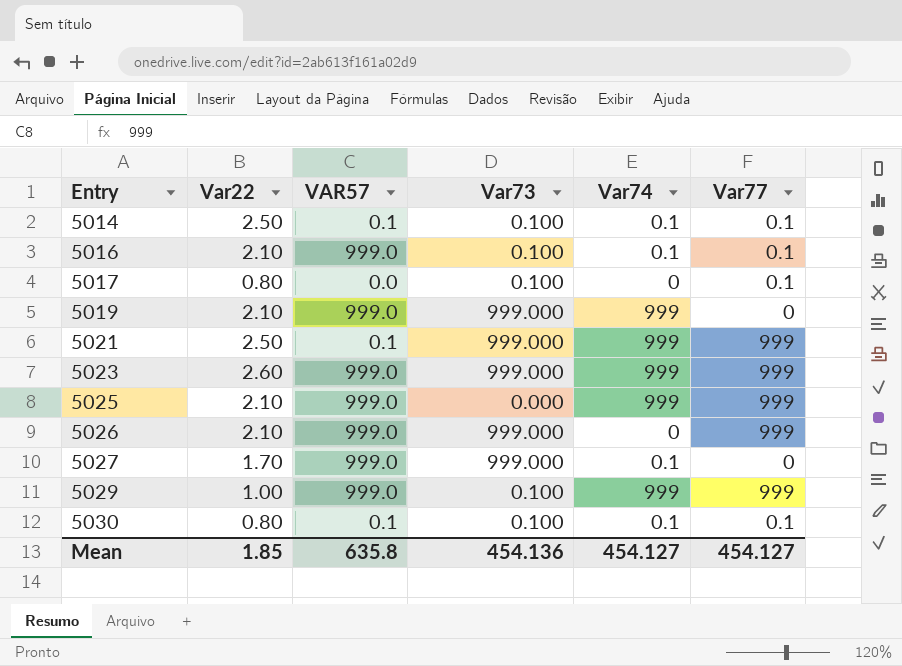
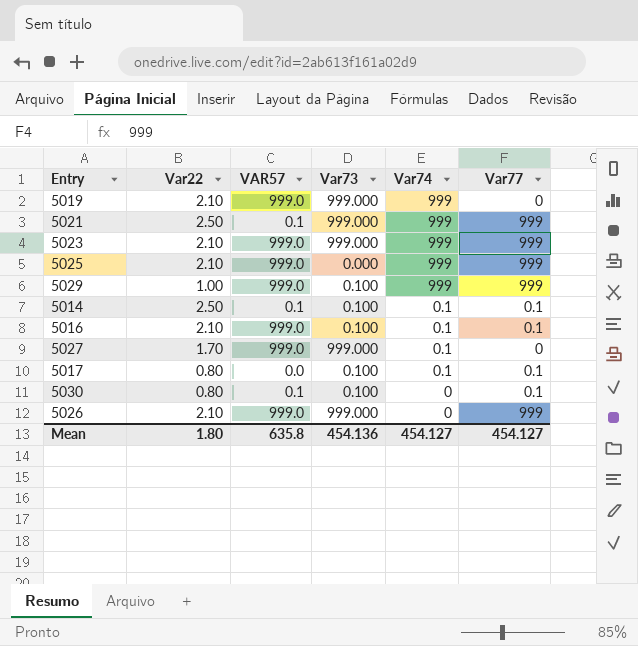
row order: Entry ascending -> Var74 descending
5023 | Var22: 2.60 -> 2.10
5017 | Var74: 0 -> 0.1
5030 | Var74: 0.1 -> 0
Mean | Var22: 1.85 -> 1.80

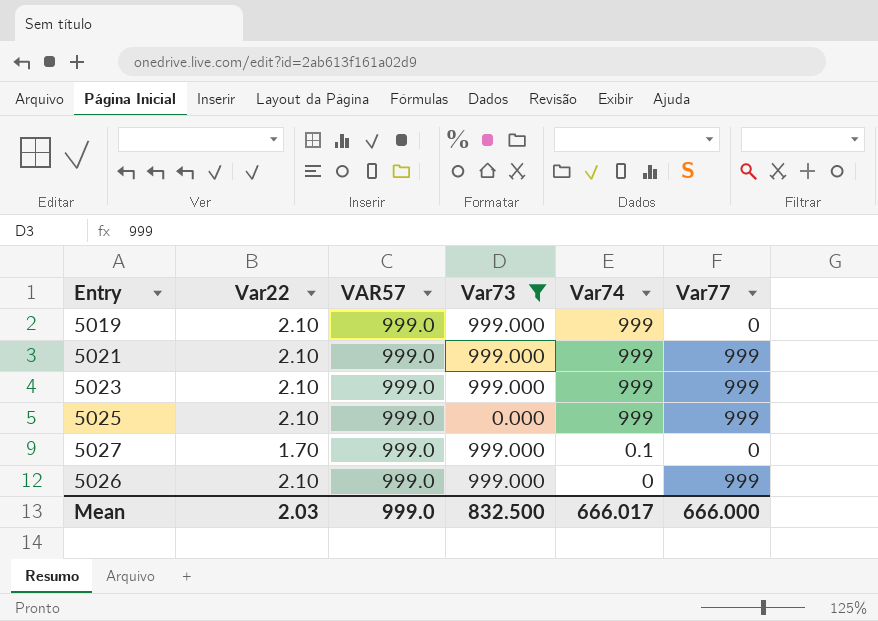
filter: none -> Var73 != 0.100
5021 | Var22: 2.50 -> 2.10
5021 | VAR57: 0.1 -> 999.0
Mean | Var22: 1.80 -> 2.03
Mean | VAR57: 635.8 -> 999.0
Mean | Var73: 454.136 -> 832.500
Mean | Var74: 454.127 -> 666.017
Mean | Var77: 454.127 -> 666.000

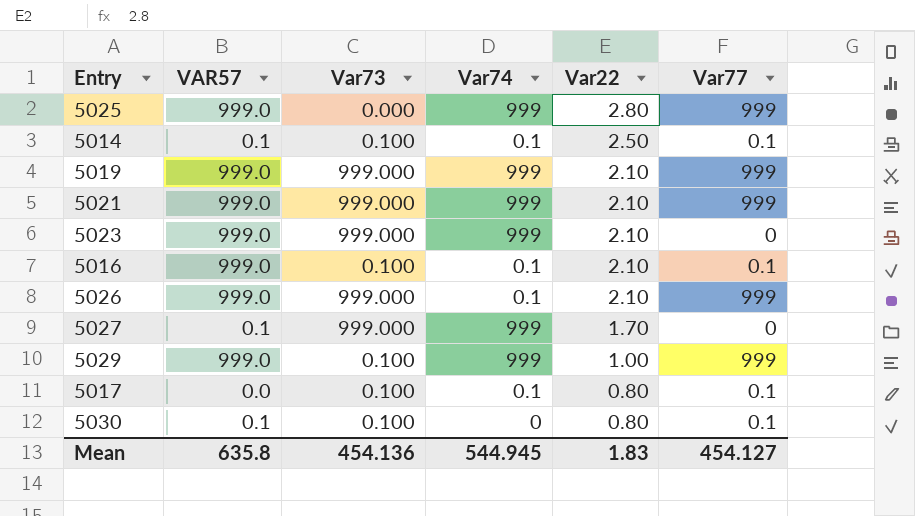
filter: Var73 != 0.100 -> none
row order: Var74 descending -> Var22 descending
column Var22 | position: 2 -> 5
5025 | Var22: 2.10 -> 2.80
5019 | Var77: 0 -> 999
5023 | Var77: 999 -> 0
5026 | Var74: 0 -> 0.1
5027 | VAR57: 999.0 -> 0.1
5027 | Var74: 0.1 -> 999
Mean | VAR57: 999.0 -> 635.8
Mean | Var73: 832.500 -> 454.136
Mean | Var74: 666.017 -> 544.945
Mean | Var22: 2.03 -> 1.83
Mean | Var77: 666.000 -> 454.127

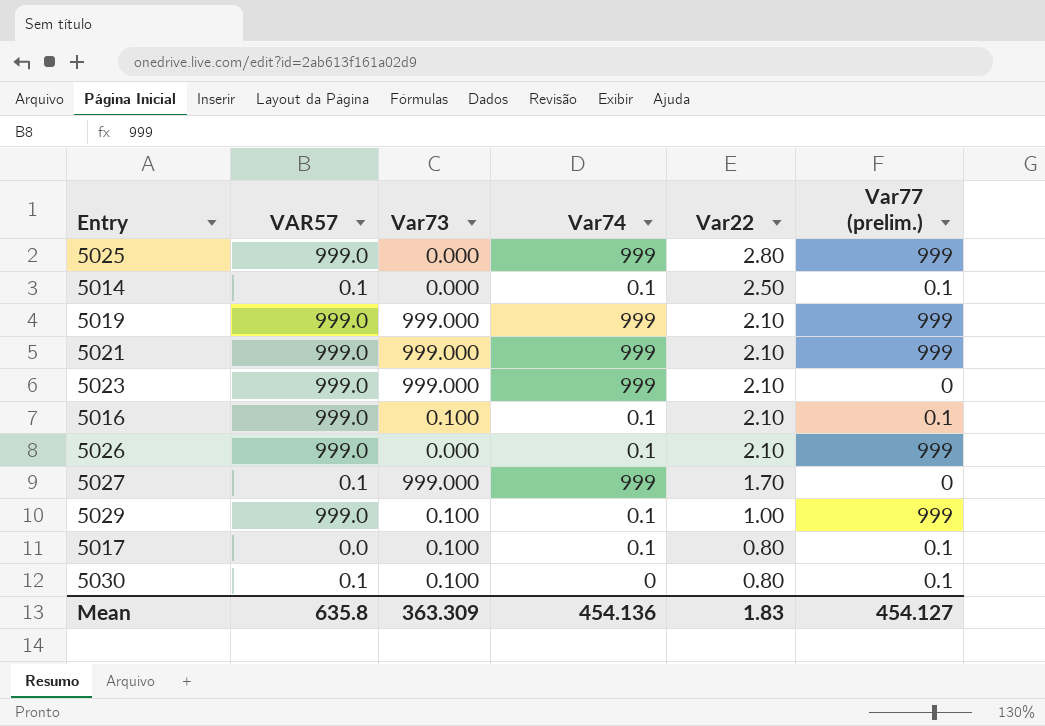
column name: Var77 -> Var77 (prelim.)
5014 | Var73: 0.100 -> 0.000
5026 | Var73: 999.000 -> 0.000
5029 | Var74: 999 -> 0.1
Mean | Var73: 454.136 -> 363.309
Mean | Var74: 544.945 -> 454.136

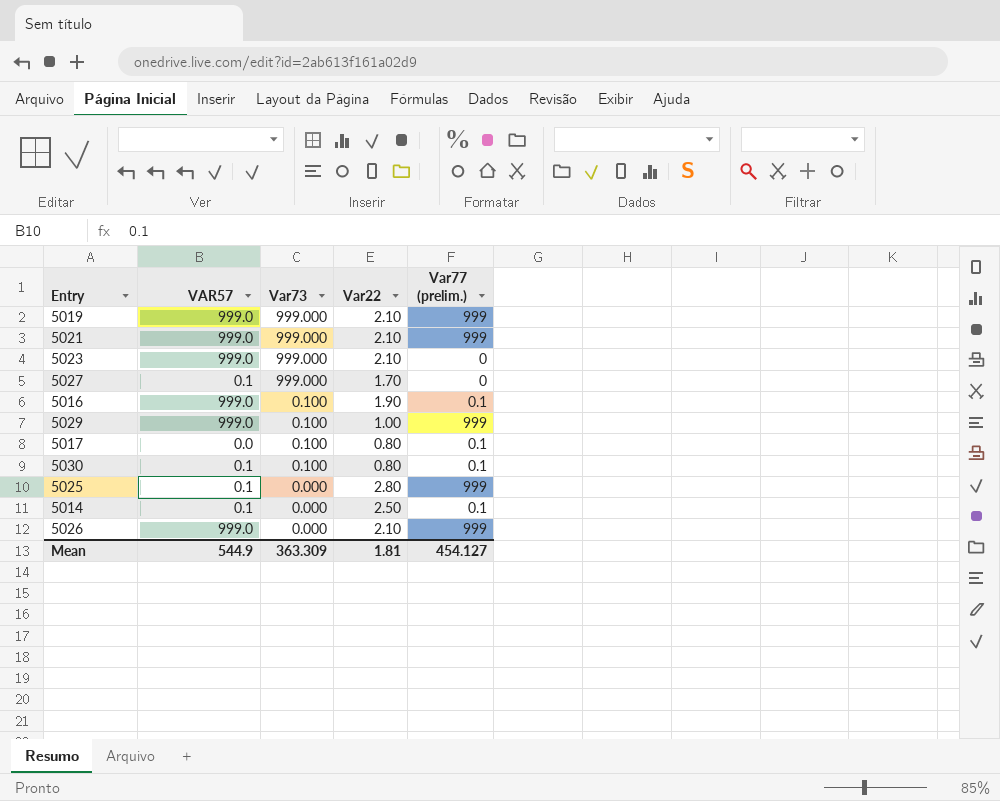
row order: Var22 descending -> Var73 descending
column Var74 | position: 4 -> none
5016 | Var22: 2.10 -> 1.90
5025 | VAR57: 999.0 -> 0.1
Mean | VAR57: 635.8 -> 544.9
Mean | Var22: 1.83 -> 1.81

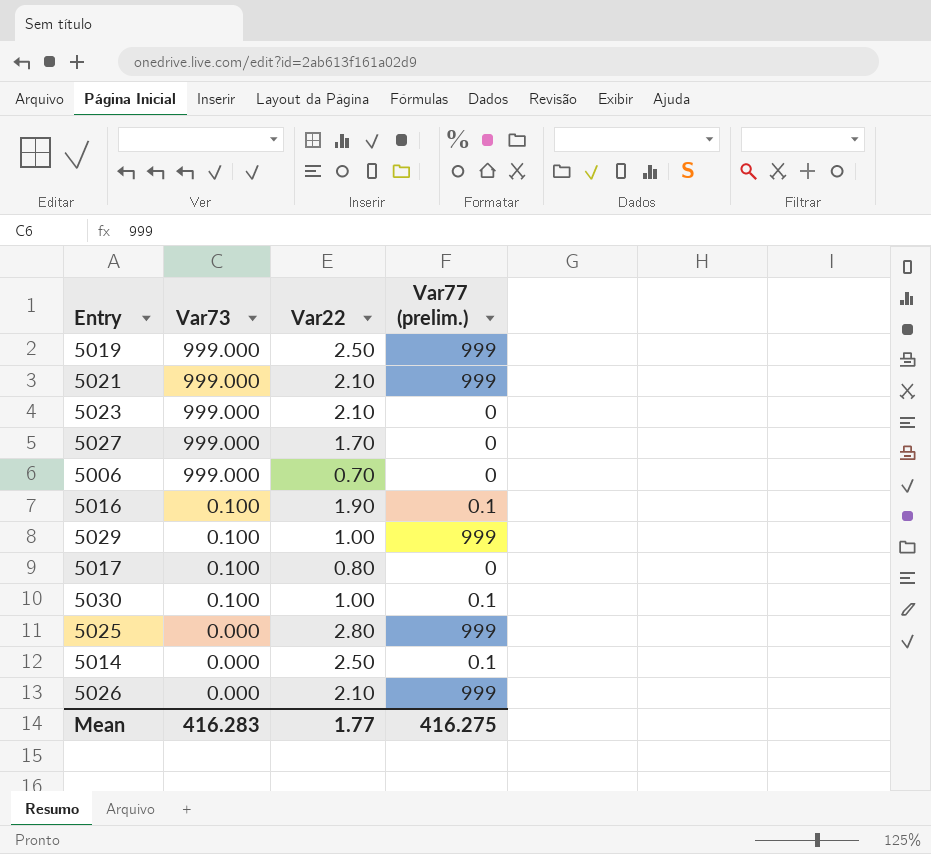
column VAR57 | position: 2 -> none
5019 | Var22: 2.10 -> 2.50
row 5006: none -> 999.000 | 0.70 | 0
5017 | Var77 (prelim.): 0.1 -> 0
5030 | Var22: 0.80 -> 1.00
Mean | Var73: 363.309 -> 416.283
Mean | Var22: 1.81 -> 1.77
Mean | Var77 (prelim.): 454.127 -> 416.275

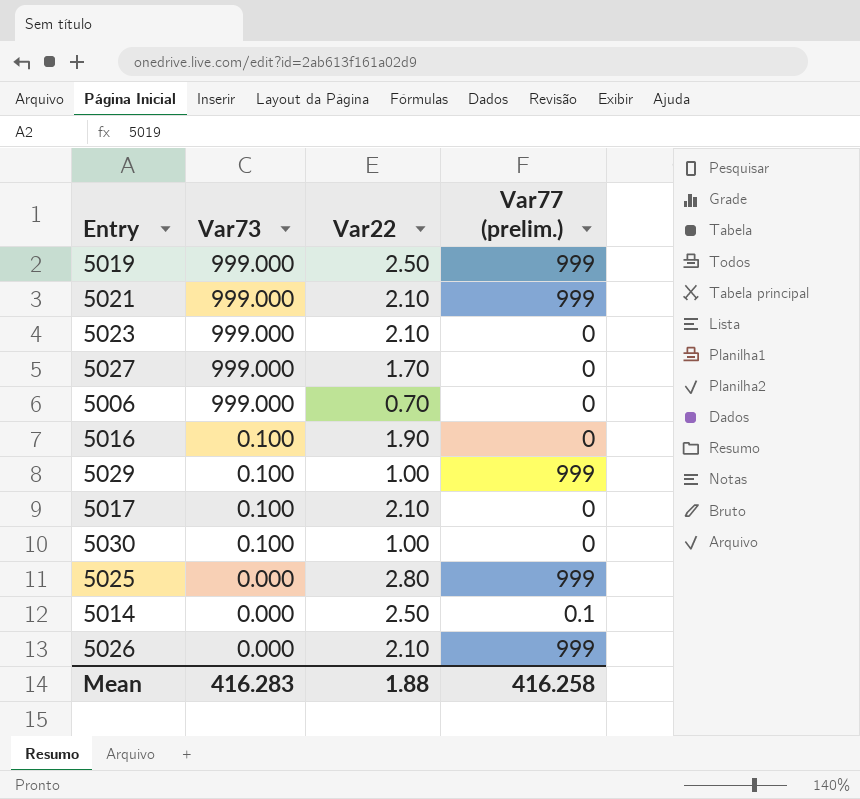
5016 | Var77 (prelim.): 0.1 -> 0
5017 | Var22: 0.80 -> 2.10
5030 | Var77 (prelim.): 0.1 -> 0
Mean | Var22: 1.77 -> 1.88
Mean | Var77 (prelim.): 416.275 -> 416.258

